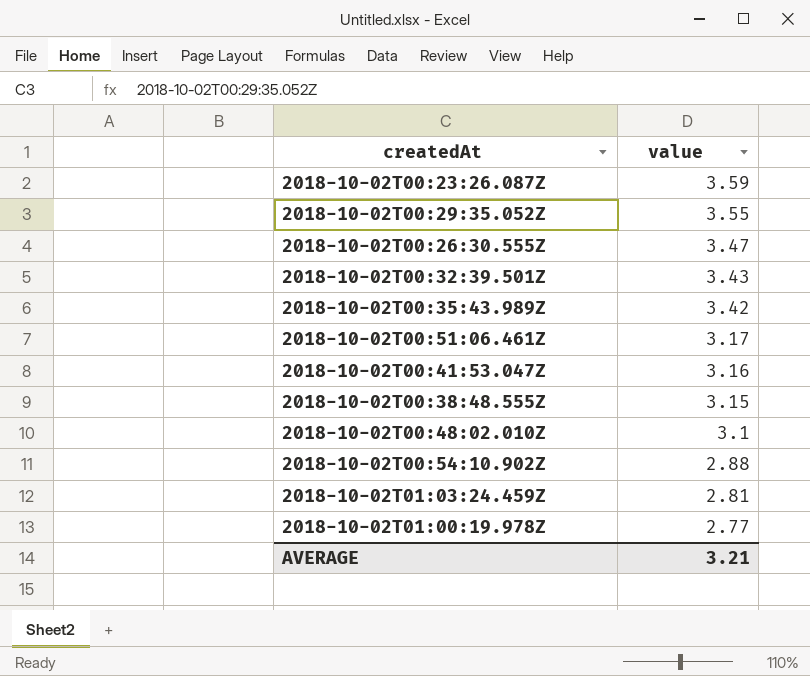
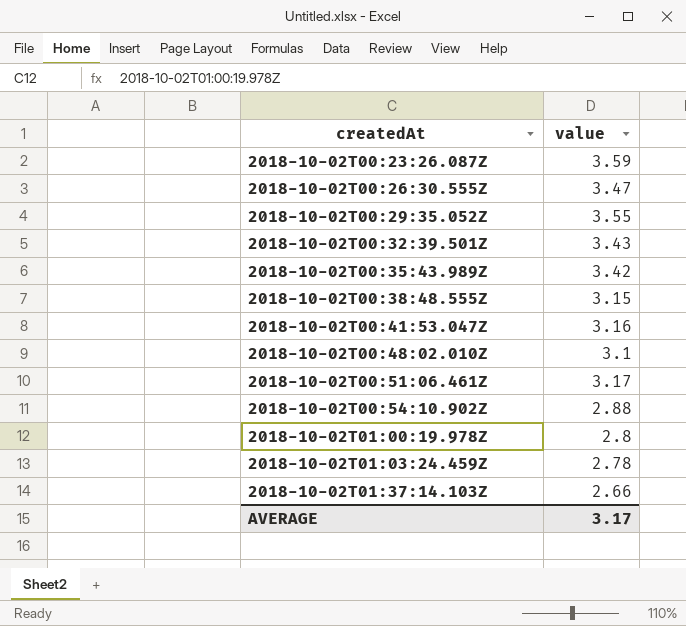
row order: value descending -> createdAt ascending
2018-10-02T01:00:19.978Z | value: 2.77 -> 2.8
2018-10-02T01:03:24.459Z | value: 2.81 -> 2.78
row 2018-10-02T01:37:14.103Z: none -> 2.66
AVERAGE | value: 3.21 -> 3.17

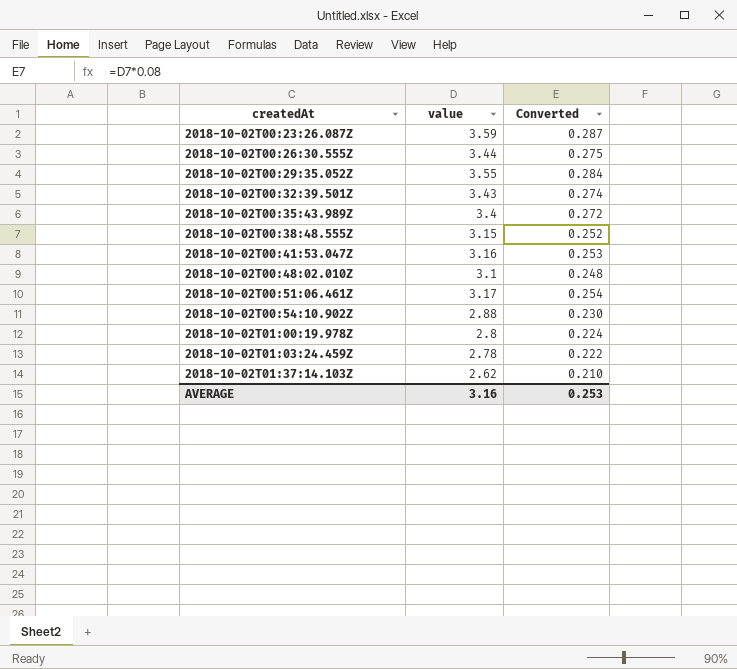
column Converted | formula: none -> [value] * 0.08
2018-10-02T00:26:30.555Z | value: 3.47 -> 3.44
2018-10-02T00:35:43.989Z | value: 3.42 -> 3.4
2018-10-02T01:37:14.103Z | value: 2.66 -> 2.62
AVERAGE | value: 3.17 -> 3.16

